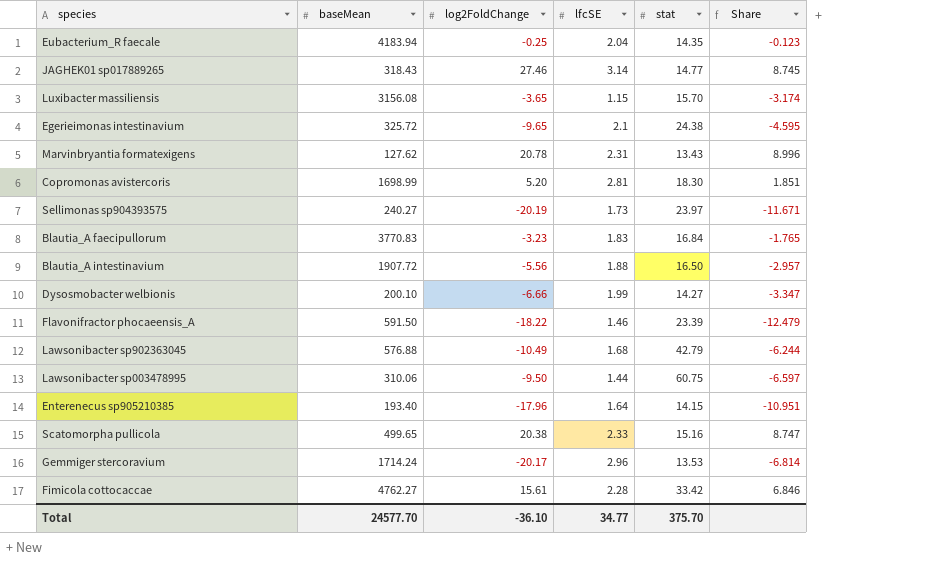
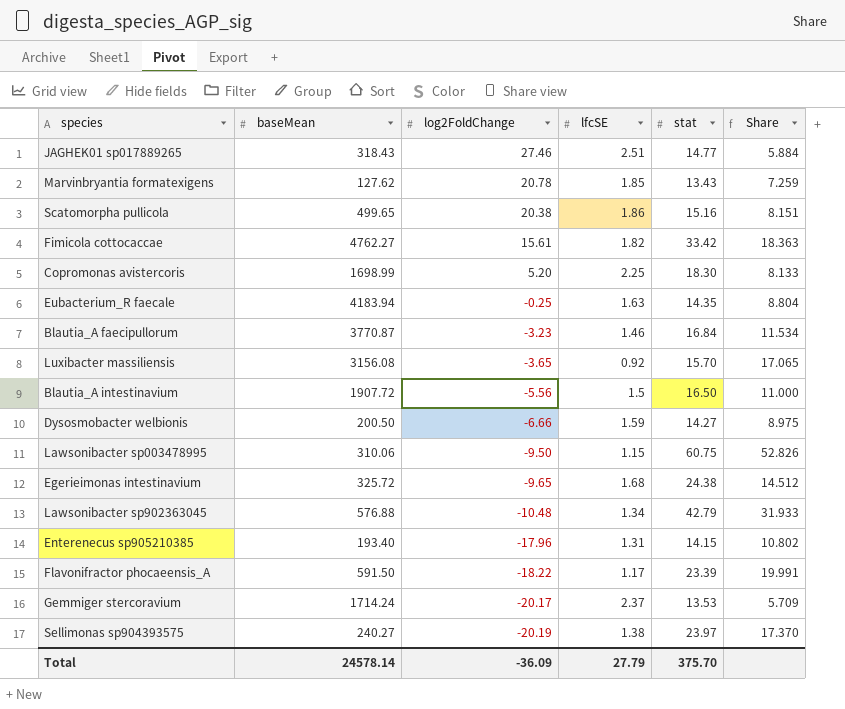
row order: none -> log2FoldChange descending
column Share | formula: [log2FoldChange] / [lfcSE] -> [stat] / [lfcSE]
JAGHEK01 sp017889265 | lfcSE: 3.14 -> 2.51
Marvinbryantia formatexigens | lfcSE: 2.31 -> 1.85
Scatomorpha pullicola | lfcSE: 2.33 -> 1.86
Fimicola cottocaccae | lfcSE: 2.28 -> 1.82
Copromonas avistercoris | lfcSE: 2.81 -> 2.25
Eubacterium_R faecale | lfcSE: 2.04 -> 1.63
Blautia_A faecipullorum | baseMean: 3770.83 -> 3770.87
Blautia_A faecipullorum | lfcSE: 1.83 -> 1.46
Luxibacter massiliensis | lfcSE: 1.15 -> 0.92
Blautia_A intestinavium | lfcSE: 1.88 -> 1.5
Dysosmobacter welbionis | baseMean: 200.10 -> 200.50
Dysosmobacter welbionis | lfcSE: 1.99 -> 1.59
Lawsonibacter sp003478995 | lfcSE: 1.44 -> 1.15
Egerieimonas intestinavium | lfcSE: 2.1 -> 1.68
Lawsonibacter sp902363045 | log2FoldChange: -10.49 -> -10.48
Lawsonibacter sp902363045 | lfcSE: 1.68 -> 1.34
Enterenecus sp905210385 | lfcSE: 1.64 -> 1.31
Flavonifractor phocaeensis_A | lfcSE: 1.46 -> 1.17
Gemmiger stercoravium | lfcSE: 2.96 -> 2.37
Sellimonas sp904393575 | lfcSE: 1.73 -> 1.38
Total | baseMean: 24577.70 -> 24578.14
Total | log2FoldChange: -36.10 -> -36.09
Total | lfcSE: 34.77 -> 27.79

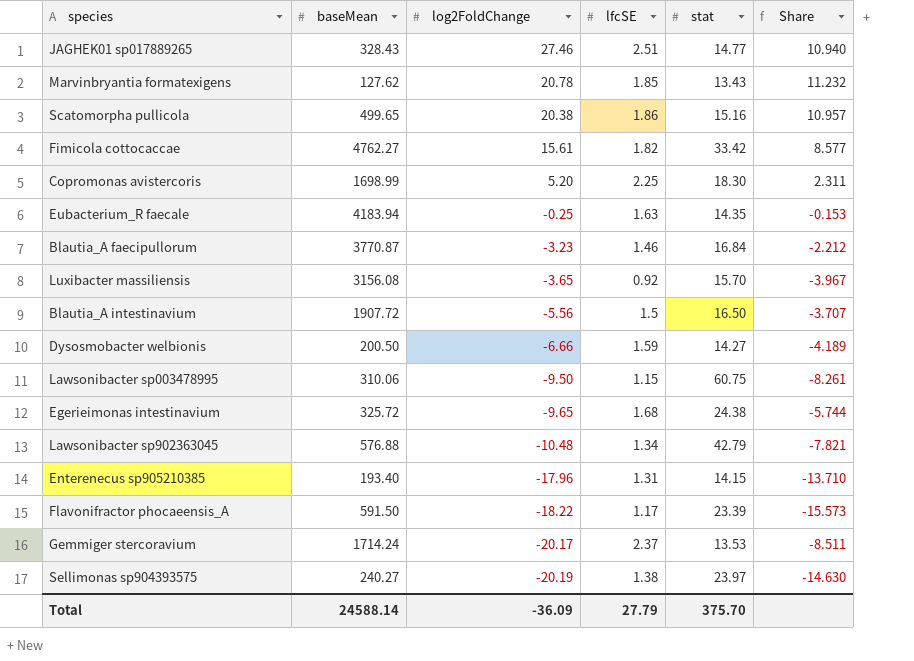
column Share | formula: [stat] / [lfcSE] -> [log2FoldChange] / [lfcSE]
JAGHEK01 sp017889265 | baseMean: 318.43 -> 328.43
Total | baseMean: 24578.14 -> 24588.14

